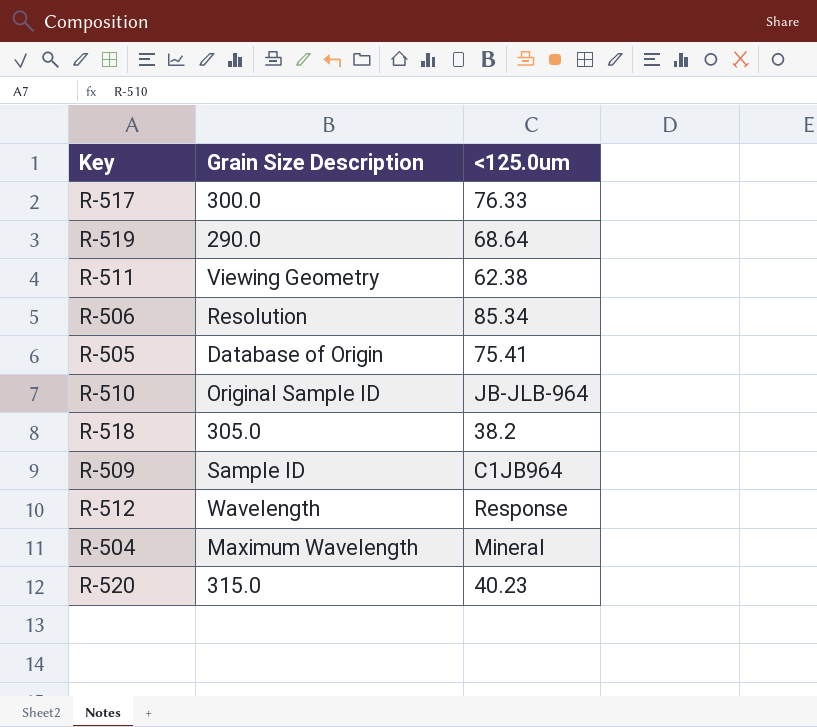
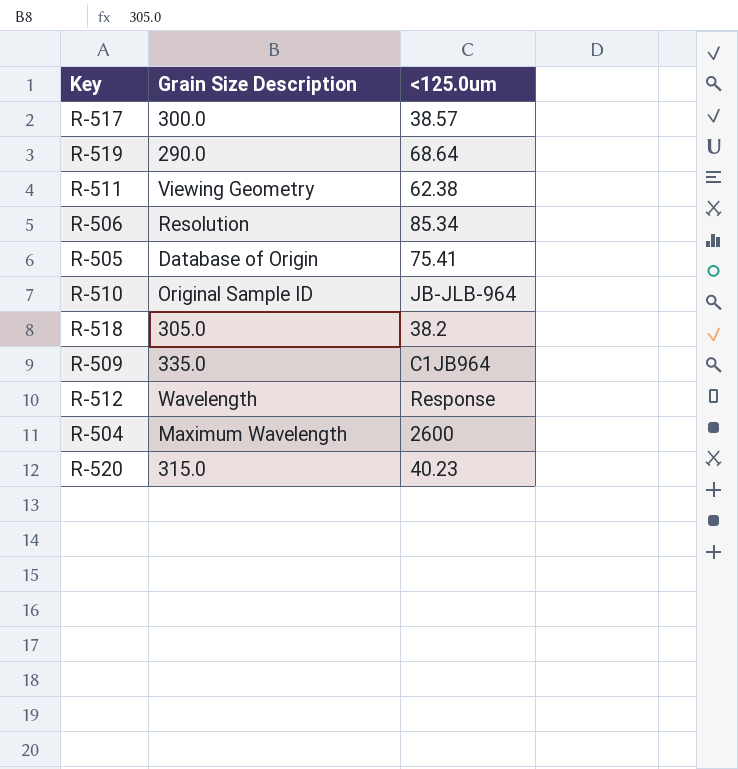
R-517 | <125.0um: 76.33 -> 38.57
R-509 | Grain Size Description: Sample ID -> 335.0
R-504 | <125.0um: Mineral -> 2600

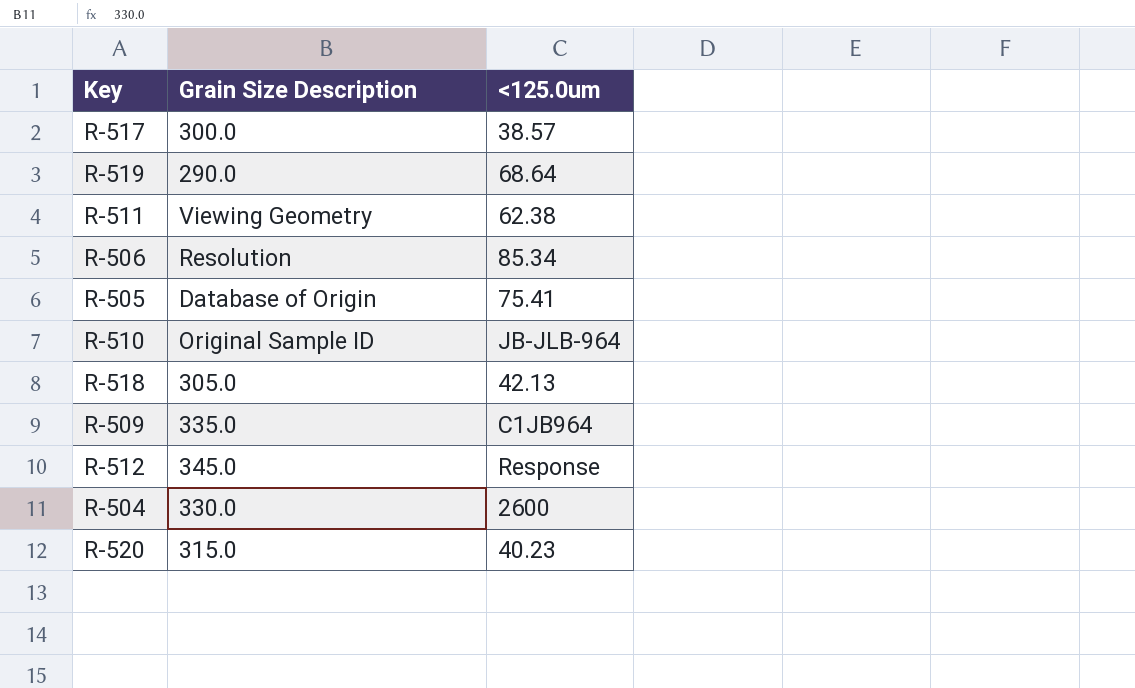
R-518 | <125.0um: 38.2 -> 42.13
R-512 | Grain Size Description: Wavelength -> 345.0
R-504 | Grain Size Description: Maximum Wavelength -> 330.0

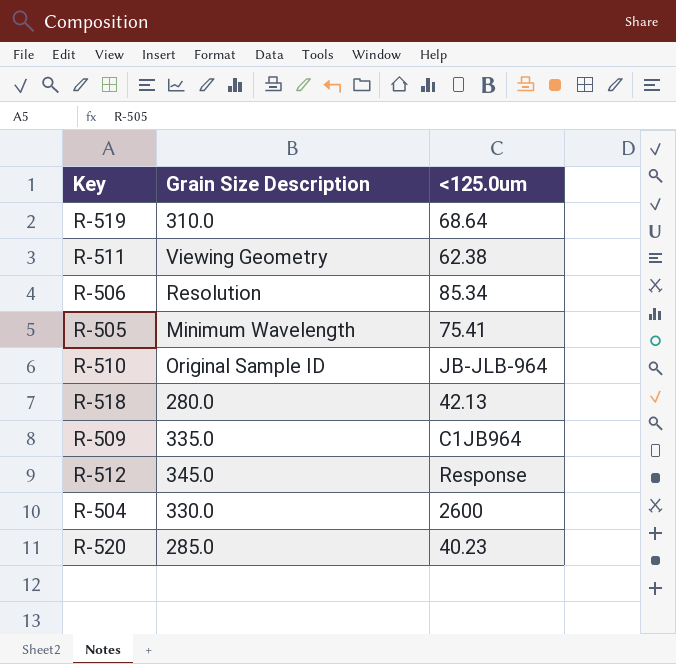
row R-517: 300.0 | 38.57 -> none
R-519 | Grain Size Description: 290.0 -> 310.0
R-505 | Grain Size Description: Database of Origin -> Minimum Wavelength
R-518 | Grain Size Description: 305.0 -> 280.0
R-520 | Grain Size Description: 315.0 -> 285.0

